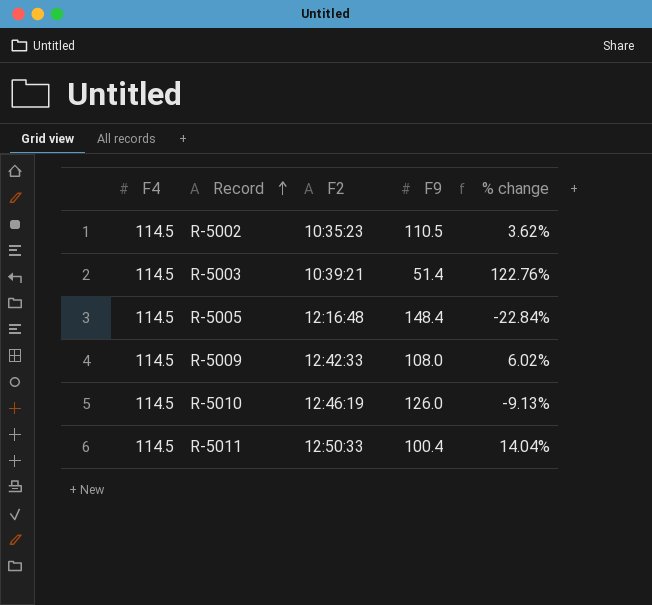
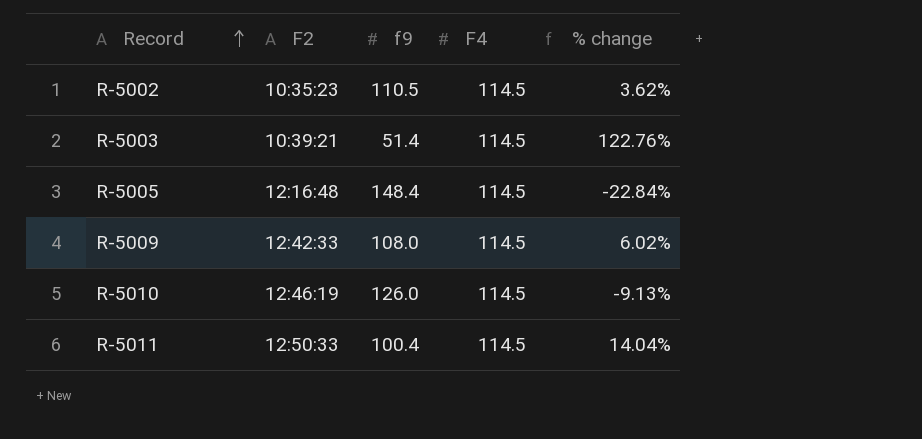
column name: F9 -> f9
column F4 | position: 1 -> 4

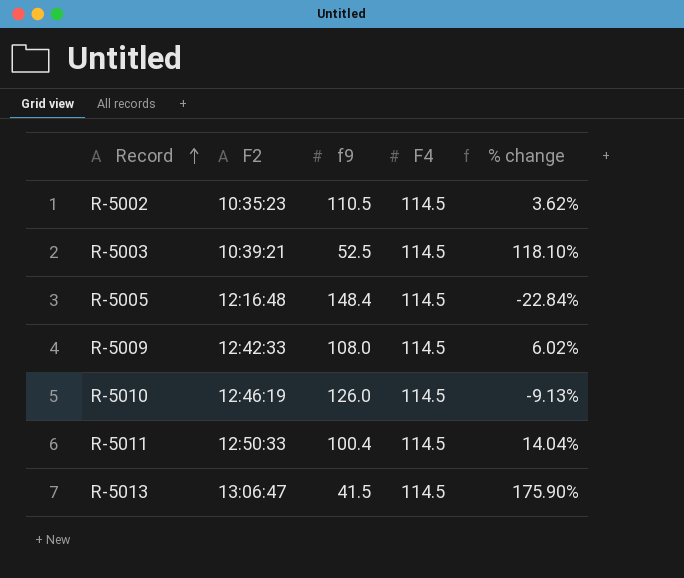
R-5003 | f9: 51.4 -> 52.5
R-5003 | % change: 122.76% -> 118.10%
row R-5013: none -> 13:06:47 | 41.5 | 114.5 | 175.90%

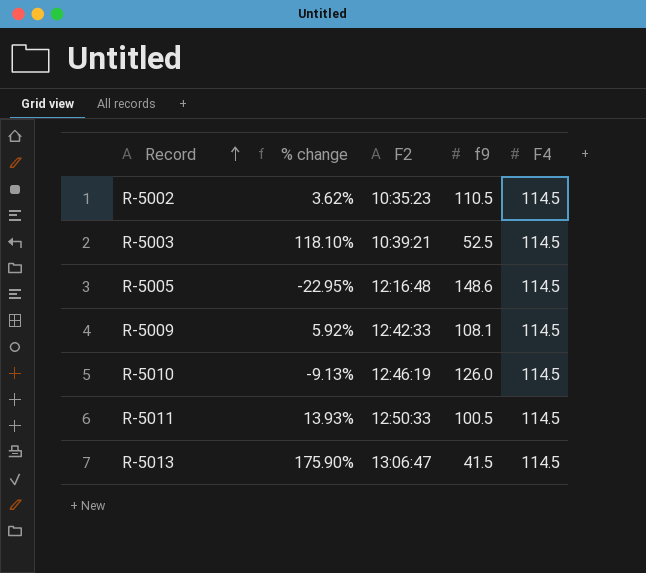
column % change | position: 5 -> 2
R-5005 | % change: -22.84% -> -22.95%
R-5005 | f9: 148.4 -> 148.6
R-5009 | % change: 6.02% -> 5.92%
R-5009 | f9: 108.0 -> 108.1
R-5011 | % change: 14.04% -> 13.93%
R-5011 | f9: 100.4 -> 100.5

